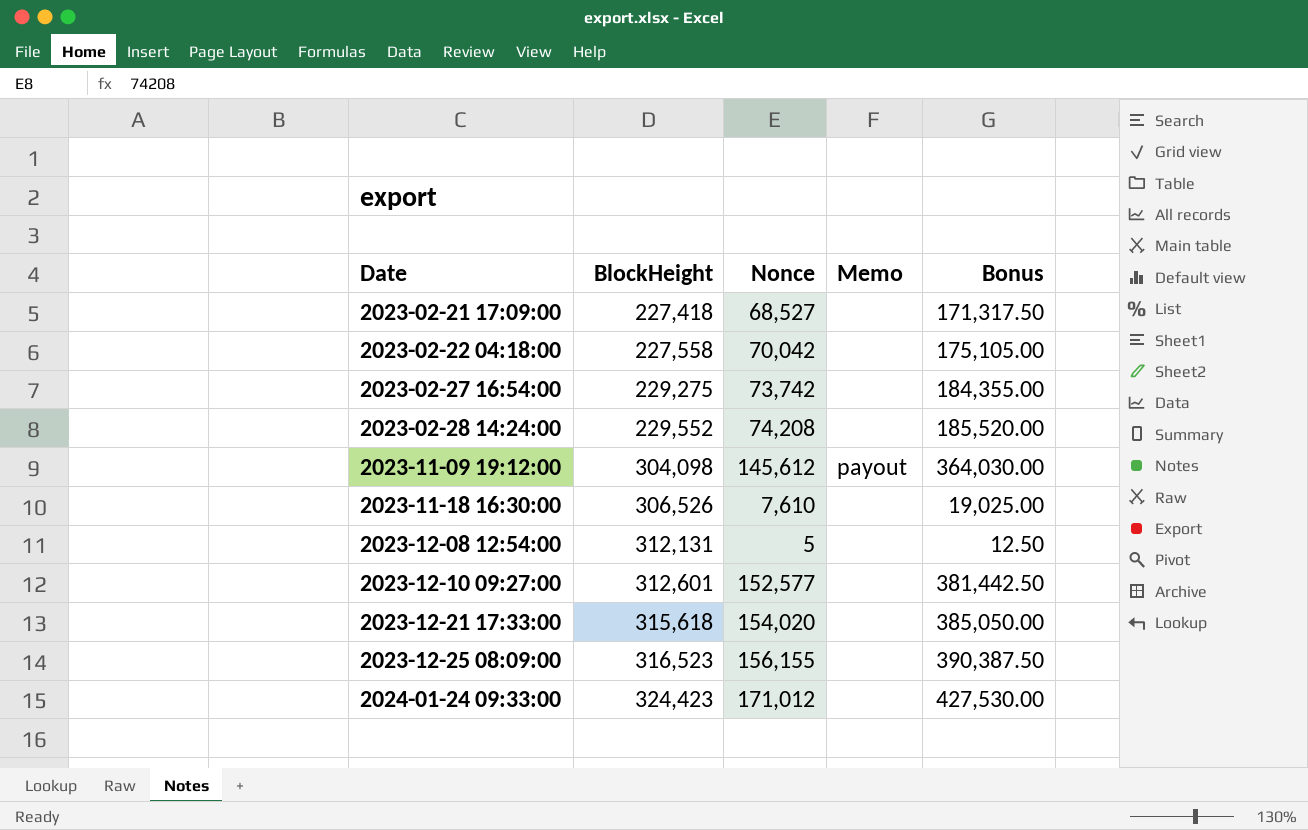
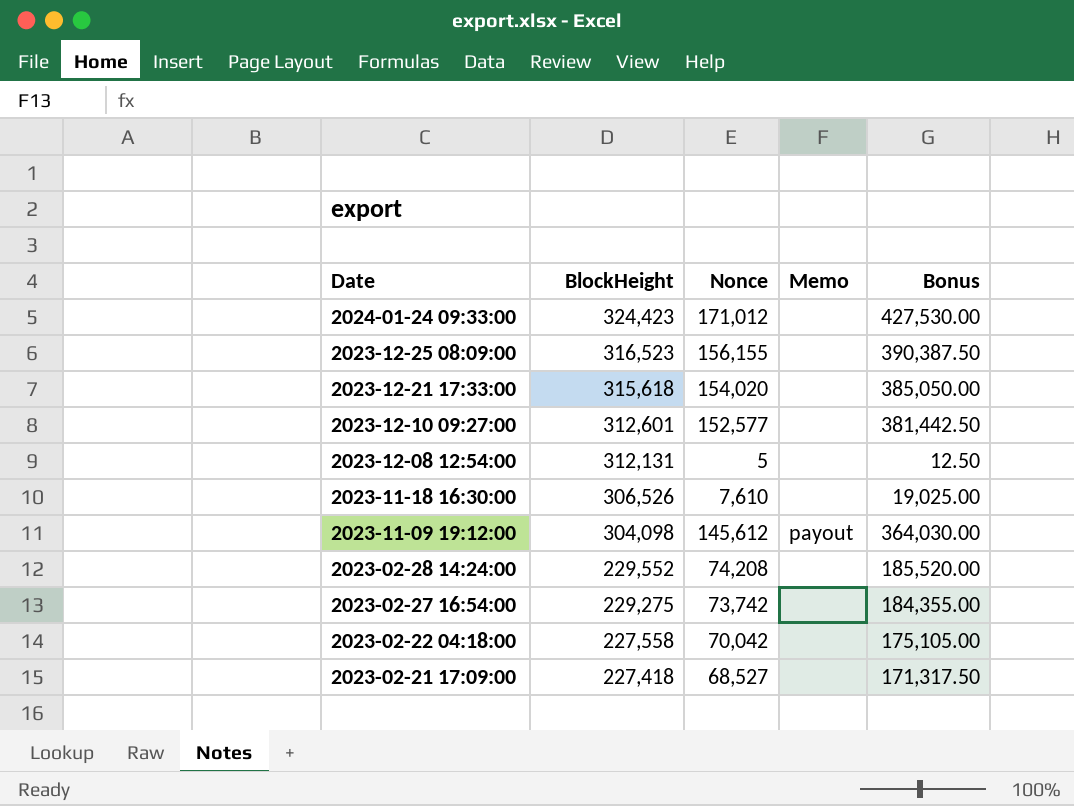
row order: Date ascending -> Date descending

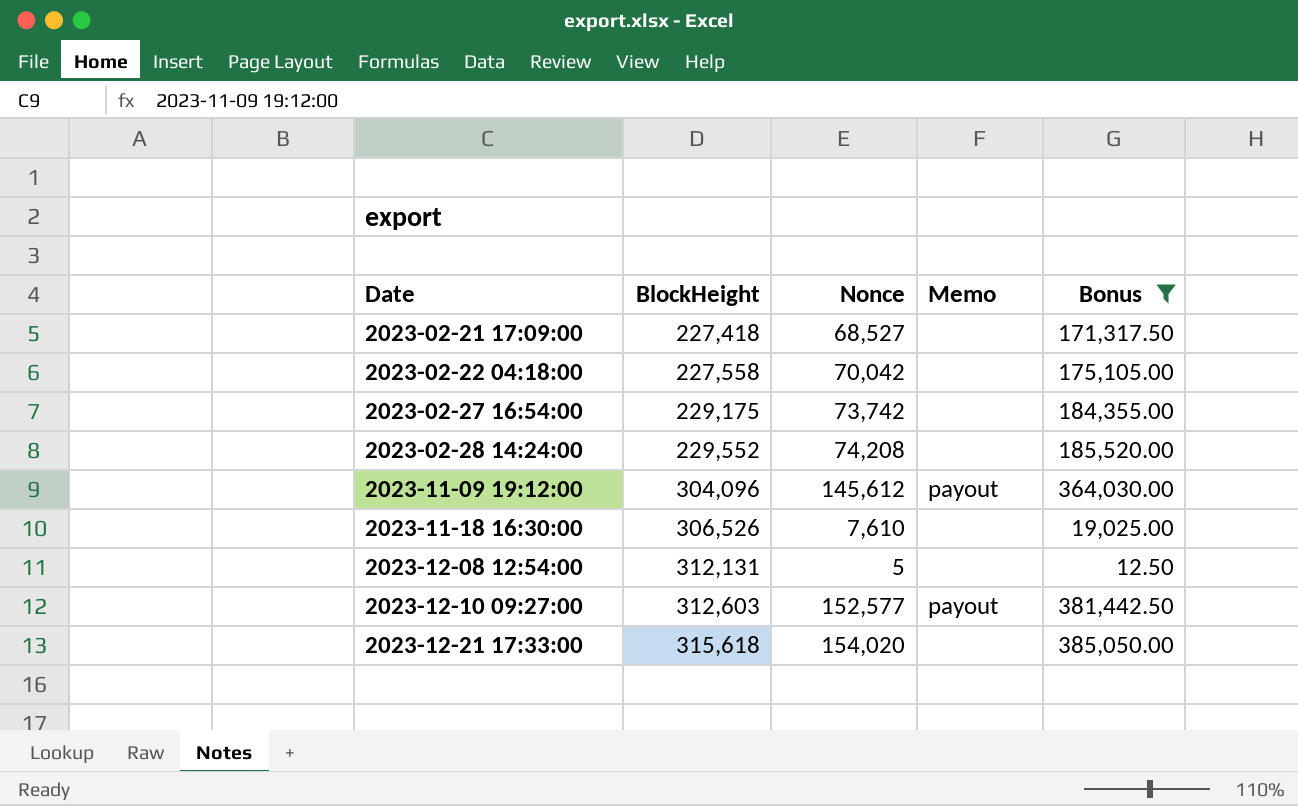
filter: none -> Bonus <= 385,050.00
row order: Date descending -> Date ascending
2023-02-27 16:54:00 | BlockHeight: 229,275 -> 229,175
2023-11-09 19:12:00 | BlockHeight: 304,098 -> 304,096
2023-12-10 09:27:00 | BlockHeight: 312,601 -> 312,603
2023-12-10 09:27:00 | Memo: none -> payout

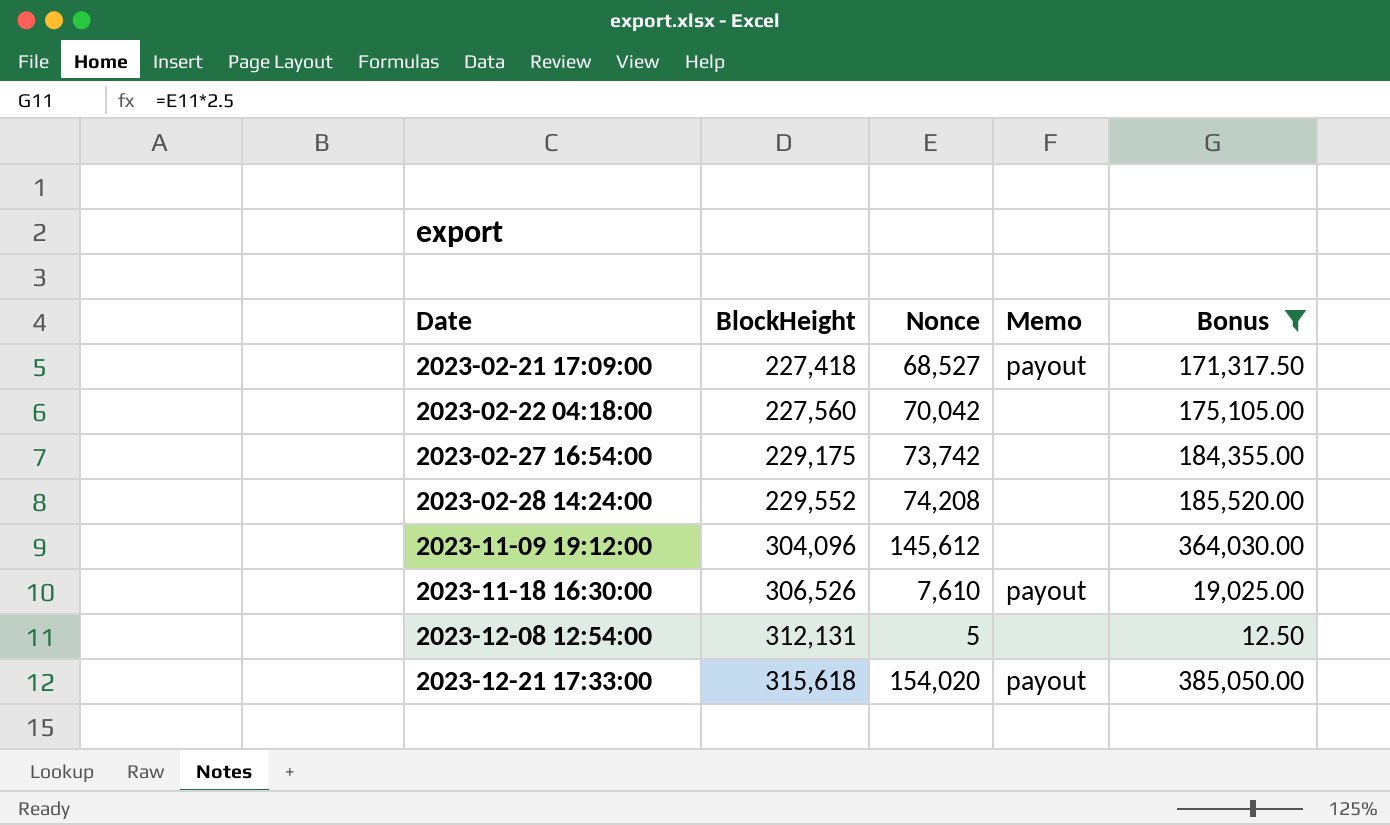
row 2023-12-10 09:27:00: 312,603 | 152,577 | payout | 381,442.50 -> none
2023-02-21 17:09:00 | Memo: none -> payout
2023-02-22 04:18:00 | BlockHeight: 227,558 -> 227,560
2023-11-09 19:12:00 | Memo: payout -> none
2023-11-18 16:30:00 | Memo: none -> payout
2023-12-21 17:33:00 | Memo: none -> payout

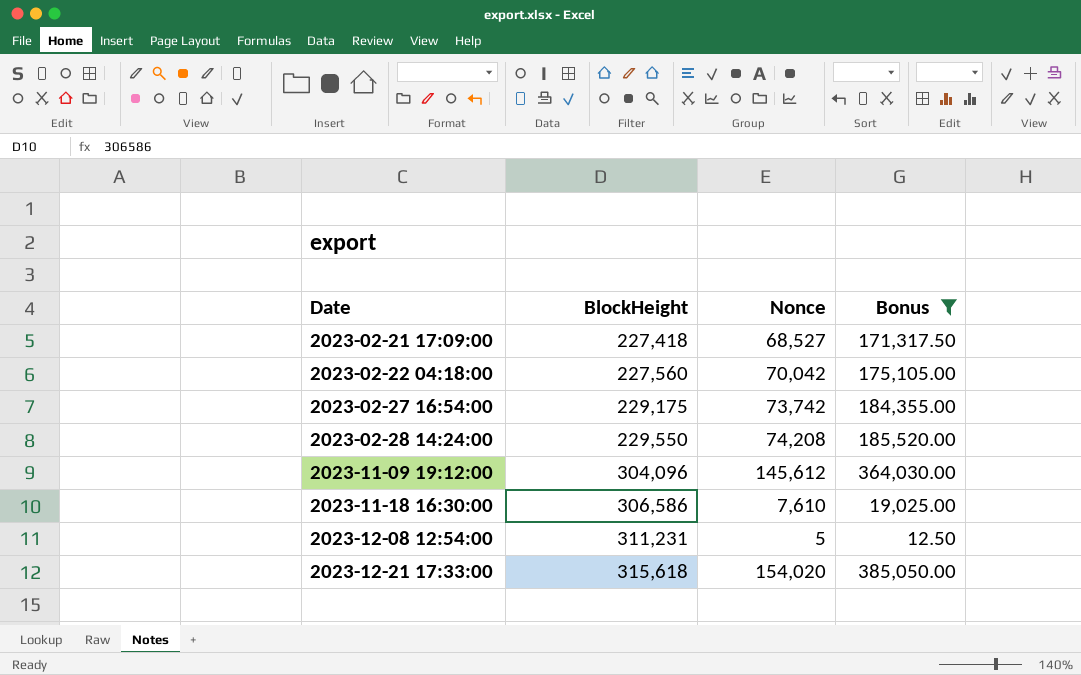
column Memo | position: 4 -> none
2023-02-28 14:24:00 | BlockHeight: 229,552 -> 229,550
2023-11-18 16:30:00 | BlockHeight: 306,526 -> 306,586
2023-12-08 12:54:00 | BlockHeight: 312,131 -> 311,231

